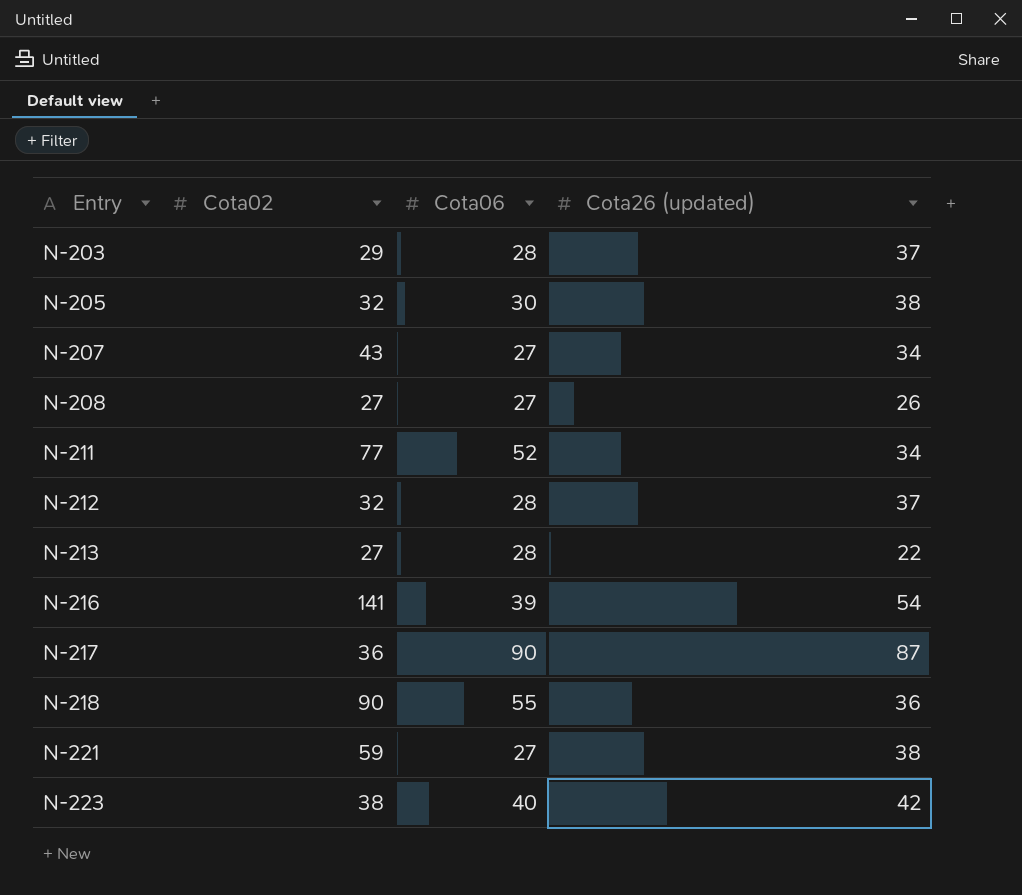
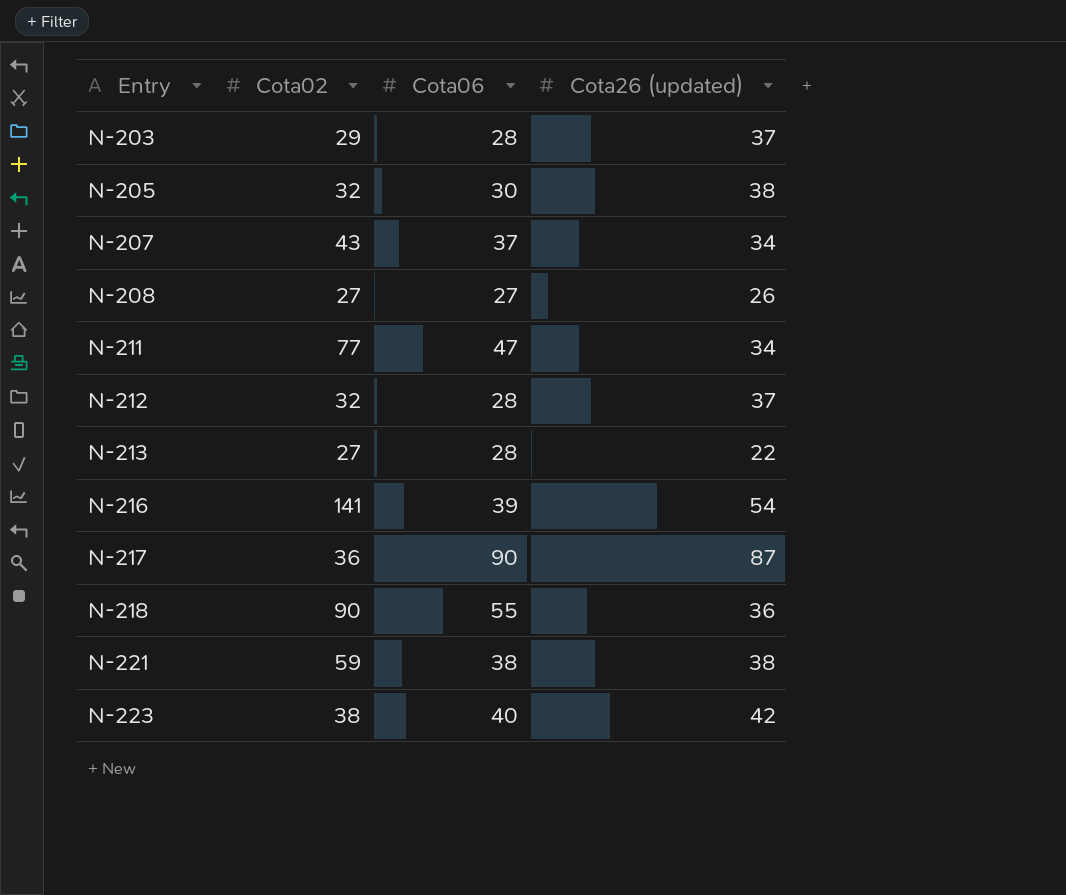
N-207 | Cota06: 27 -> 37
N-211 | Cota06: 52 -> 47
N-221 | Cota06: 27 -> 38

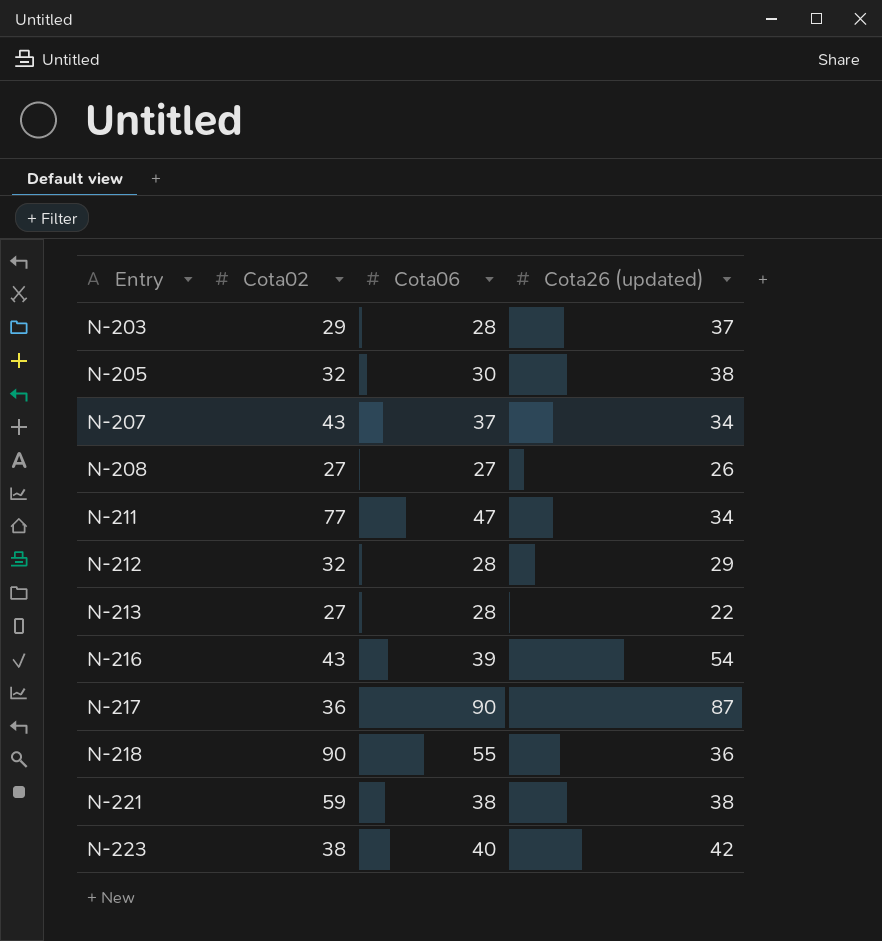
N-212 | Cota26 (updated): 37 -> 29
N-216 | Cota02: 141 -> 43

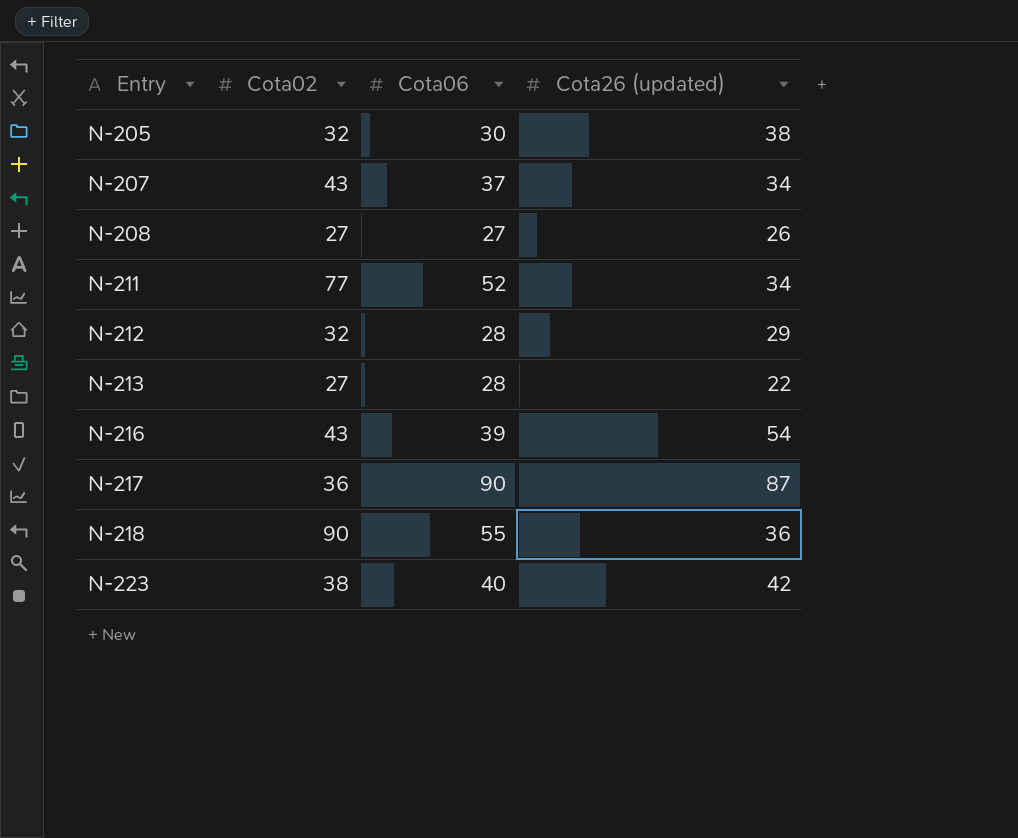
row N-203: 29 | 28 | 37 -> none
row N-221: 59 | 38 | 38 -> none
N-211 | Cota06: 47 -> 52

